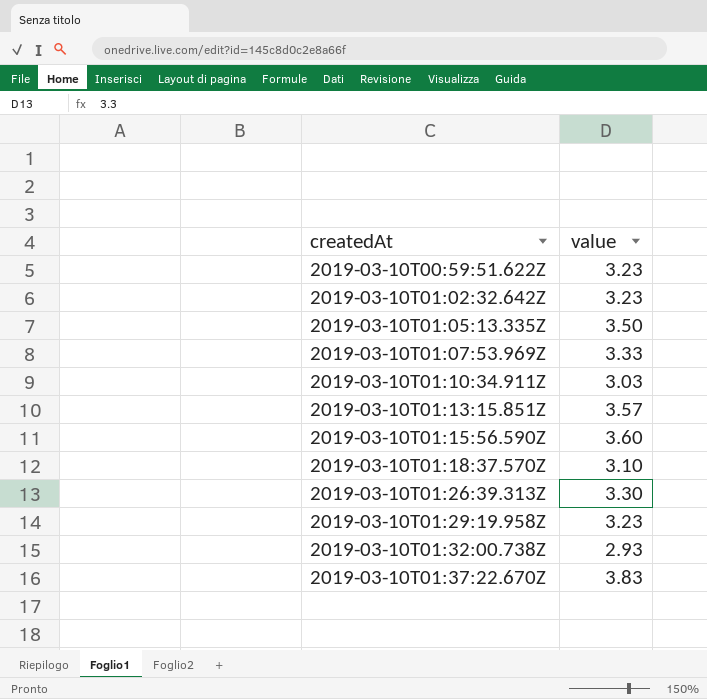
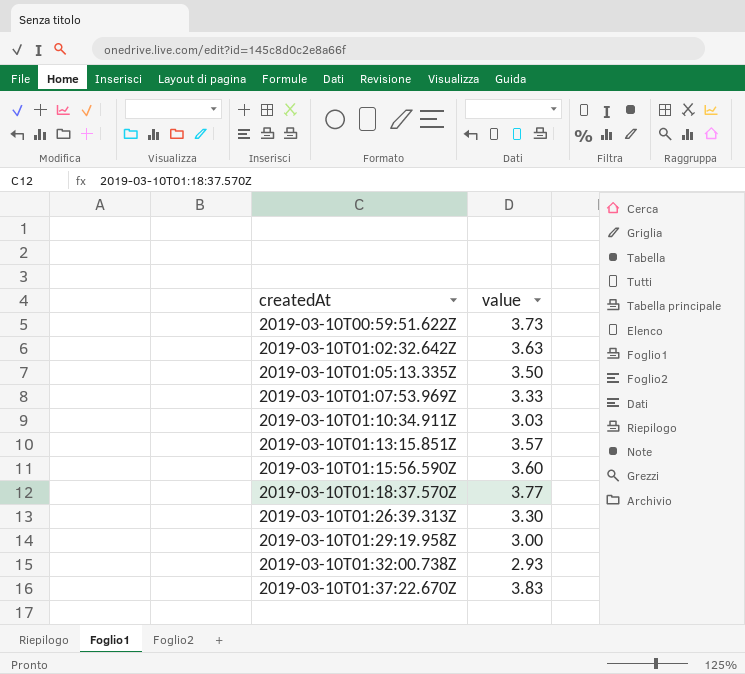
2019-03-10T00:59:51.622Z | value: 3.23 -> 3.73
2019-03-10T01:02:32.642Z | value: 3.23 -> 3.63
2019-03-10T01:18:37.570Z | value: 3.10 -> 3.77
2019-03-10T01:29:19.958Z | value: 3.23 -> 3.00

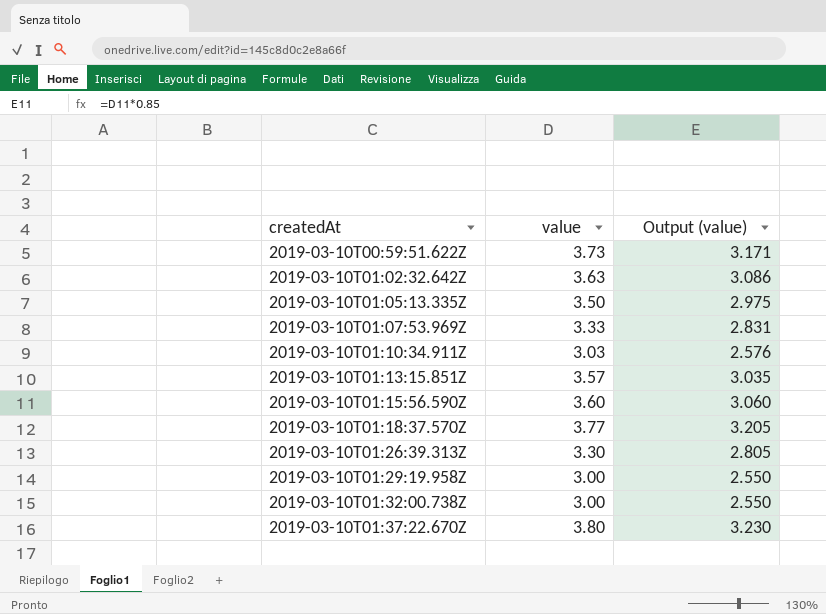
column Output (value) | formula: none -> [value] * 0.85
2019-03-10T01:32:00.738Z | value: 2.93 -> 3.00
2019-03-10T01:37:22.670Z | value: 3.83 -> 3.80

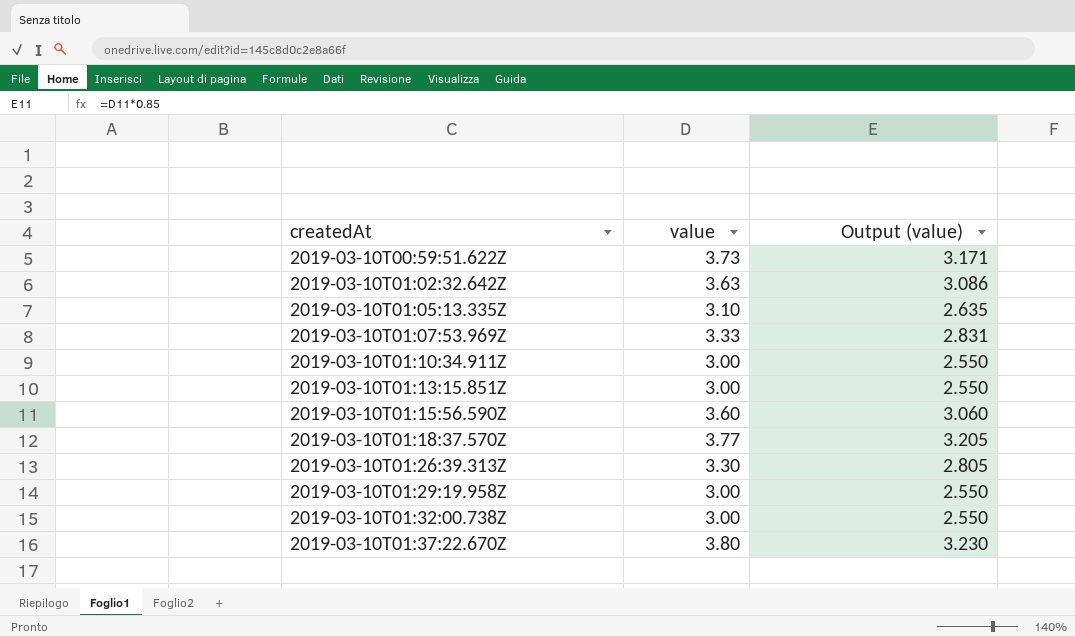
2019-03-10T01:05:13.335Z | value: 3.50 -> 3.10
2019-03-10T01:05:13.335Z | Output (value): 2.975 -> 2.635
2019-03-10T01:10:34.911Z | value: 3.03 -> 3.00
2019-03-10T01:10:34.911Z | Output (value): 2.576 -> 2.550
2019-03-10T01:13:15.851Z | value: 3.57 -> 3.00
2019-03-10T01:13:15.851Z | Output (value): 3.035 -> 2.550

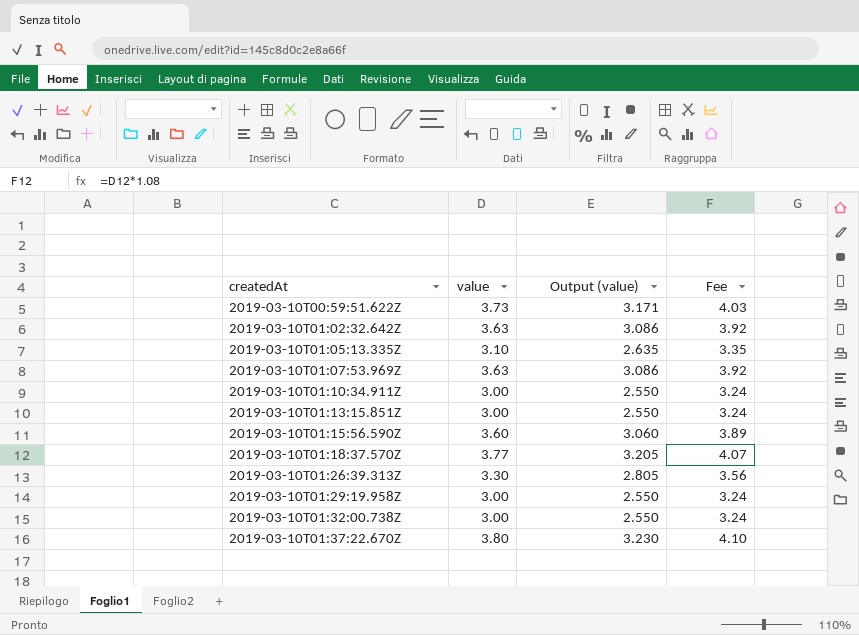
column Fee | formula: none -> [value] * 1.08
2019-03-10T01:07:53.969Z | value: 3.33 -> 3.63
2019-03-10T01:07:53.969Z | Output (value): 2.831 -> 3.086

